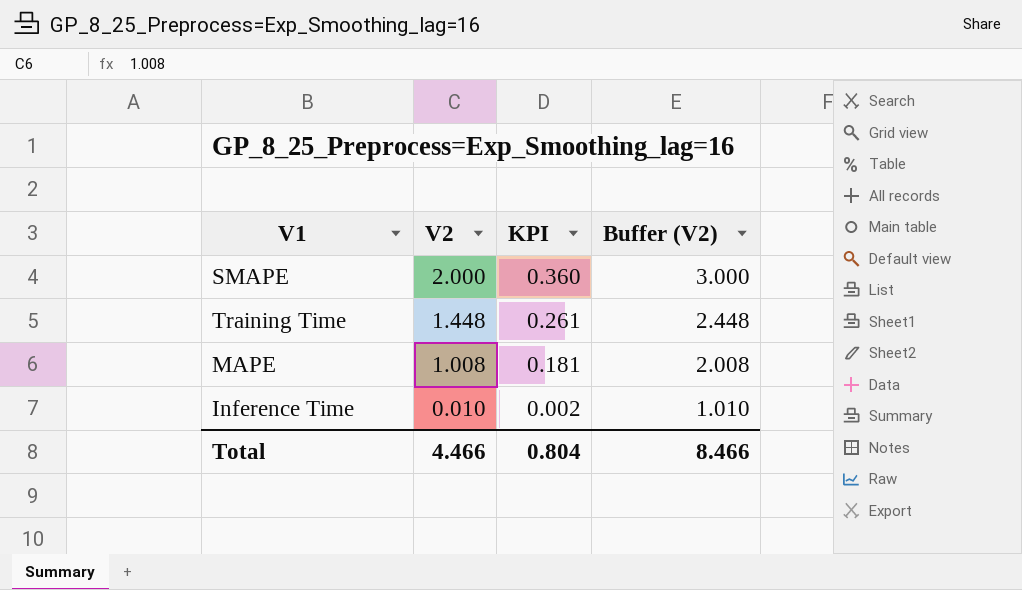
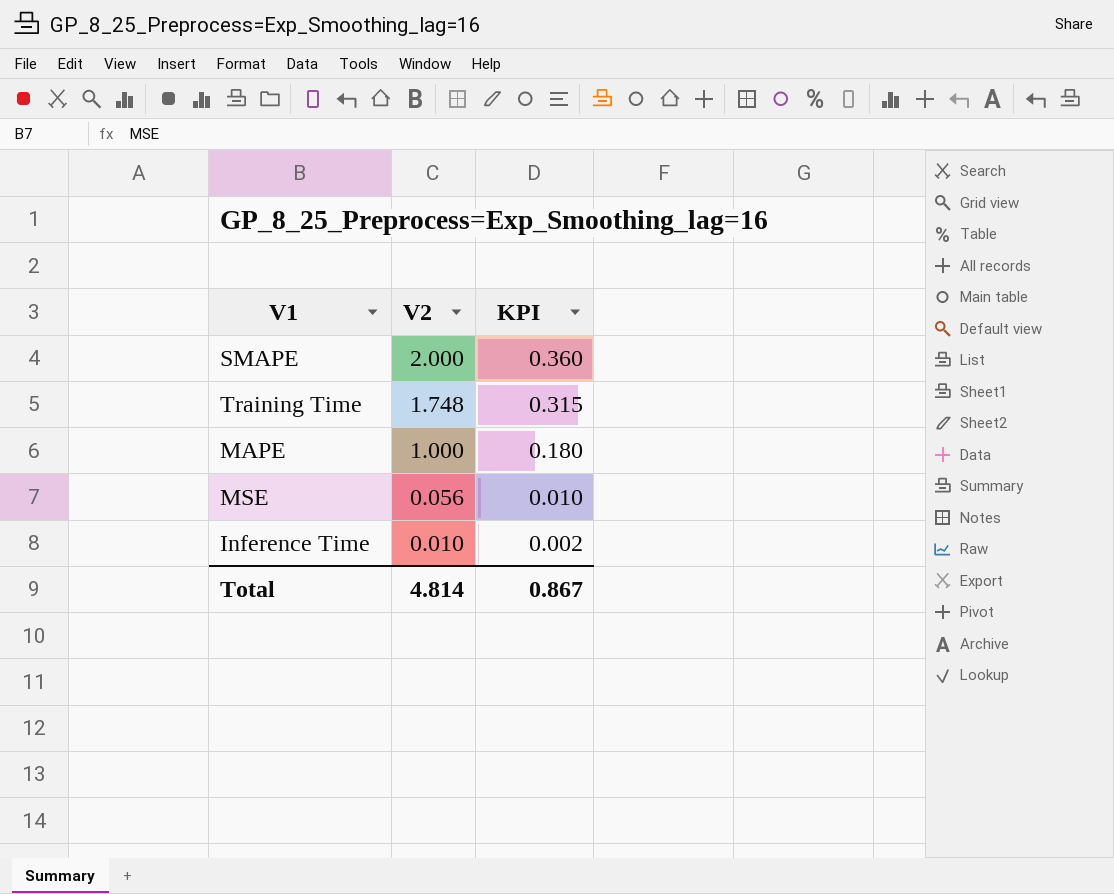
column Buffer (V2) | formula: [V2] + 1 -> none
Training Time | V2: 1.448 -> 1.748
Training Time | KPI: 0.261 -> 0.315
MAPE | V2: 1.008 -> 1.000
MAPE | KPI: 0.181 -> 0.180
row MSE: none -> 0.056 | 0.010
Total | V2: 4.466 -> 4.814
Total | KPI: 0.804 -> 0.867

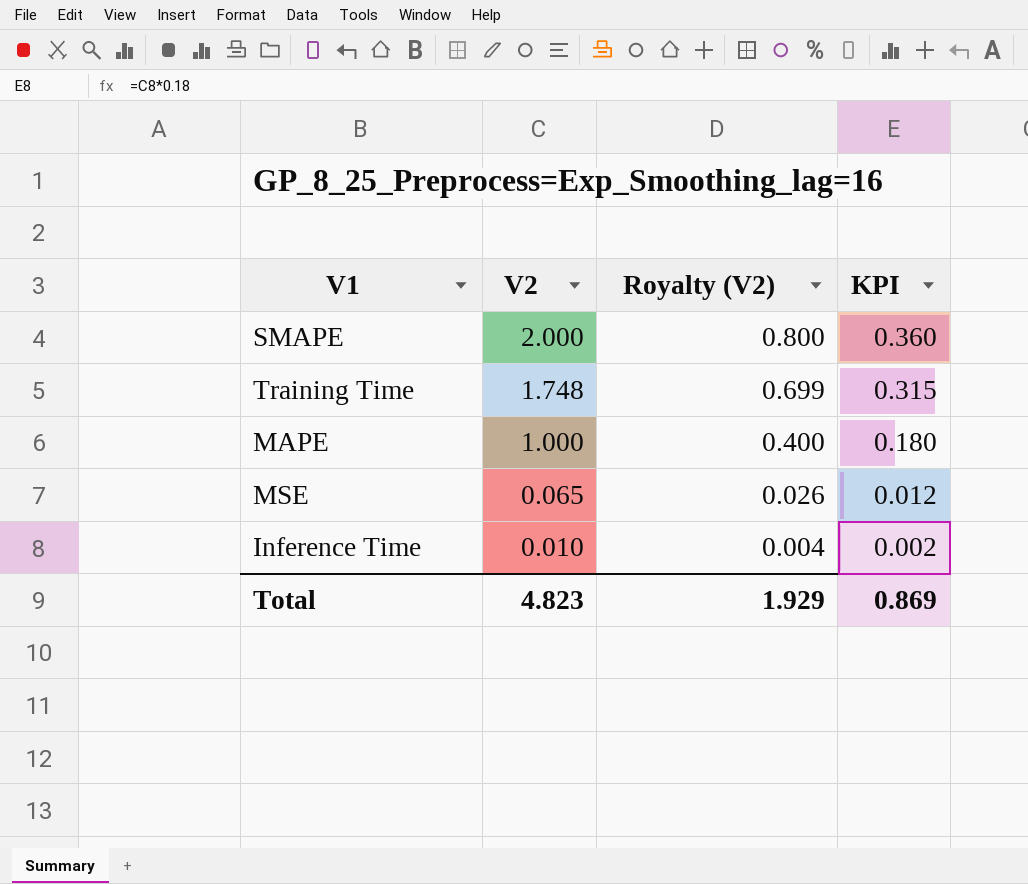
column Royalty (V2) | formula: none -> [V2] * 0.4
MSE | V2: 0.056 -> 0.065
MSE | KPI: 0.010 -> 0.012
Total | V2: 4.814 -> 4.823
Total | KPI: 0.867 -> 0.869

